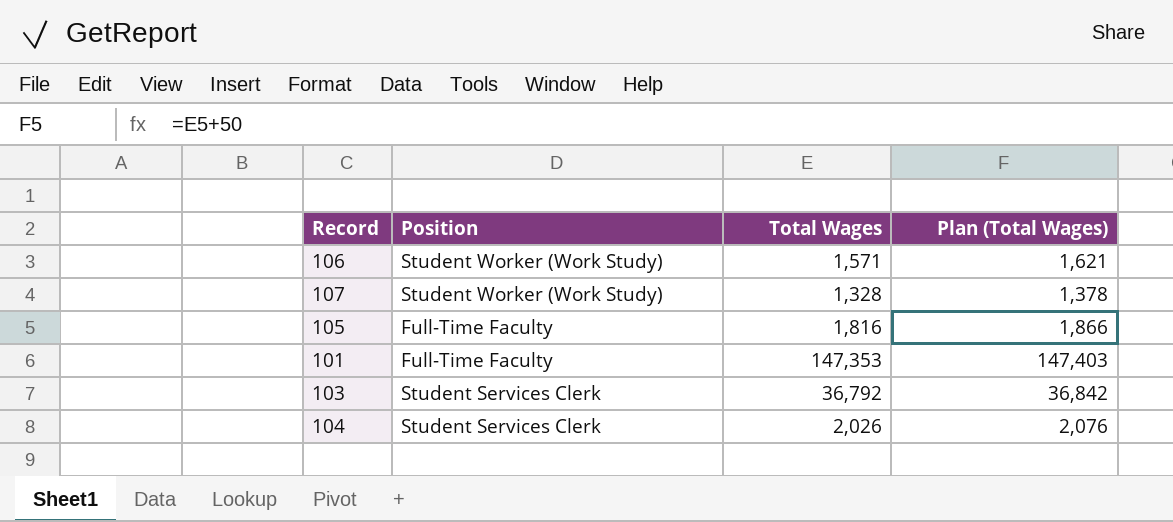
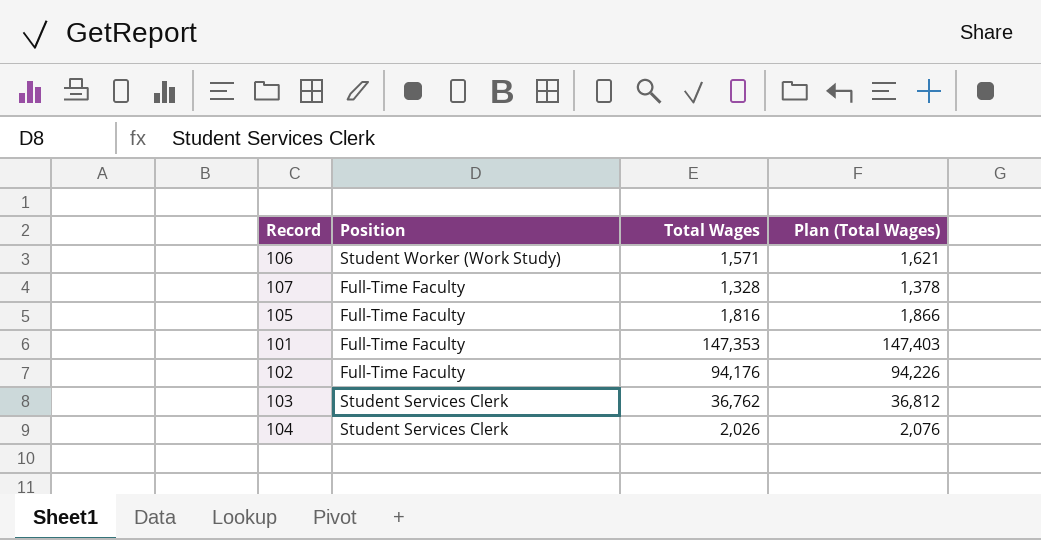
107 | Position: Student Worker (Work Study) -> Full-Time Faculty
row 102: none -> Full-Time Faculty | 94,176 | 94,226
103 | Total Wages: 36,792 -> 36,762
103 | Plan (Total Wages): 36,842 -> 36,812

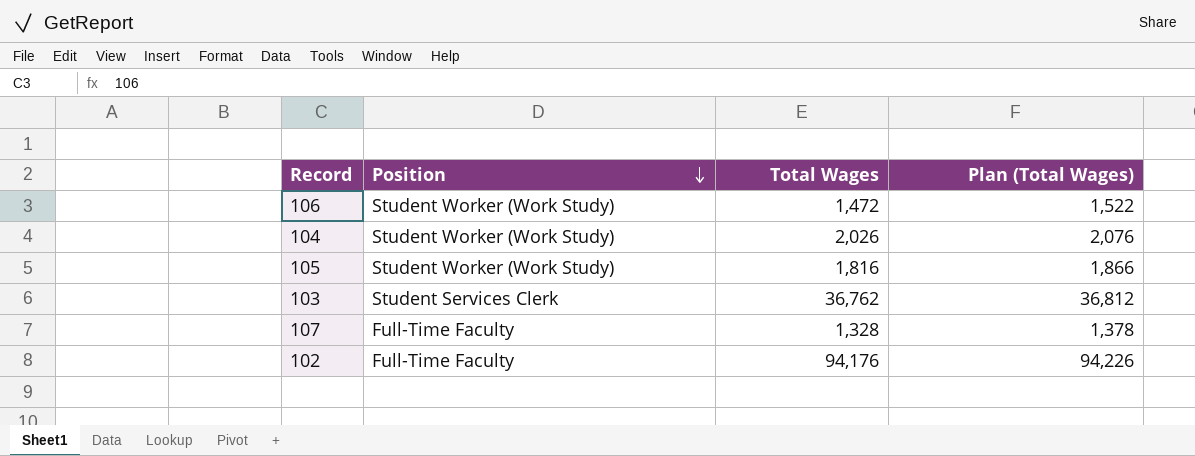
row order: none -> Position descending
row 101: Full-Time Faculty | 147,353 | 147,403 -> none
106 | Total Wages: 1,571 -> 1,472
106 | Plan (Total Wages): 1,621 -> 1,522
104 | Position: Student Services Clerk -> Student Worker (Work Study)
105 | Position: Full-Time Faculty -> Student Worker (Work Study)

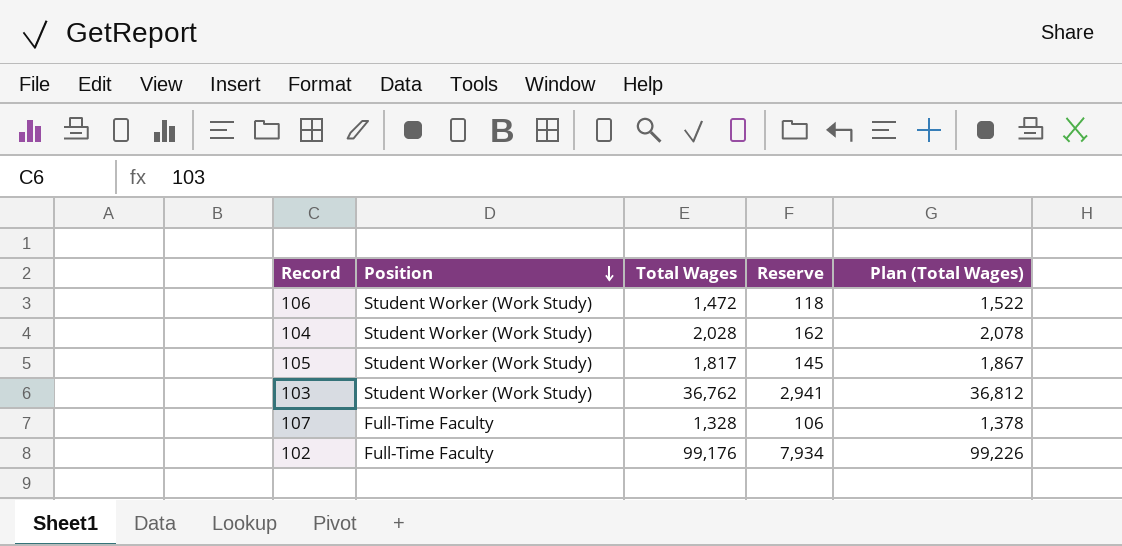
column Reserve | formula: none -> [Total Wages] * 0.08
104 | Total Wages: 2,026 -> 2,028
104 | Plan (Total Wages): 2,076 -> 2,078
105 | Total Wages: 1,816 -> 1,817
105 | Plan (Total Wages): 1,866 -> 1,867
103 | Position: Student Services Clerk -> Student Worker (Work Study)
102 | Total Wages: 94,176 -> 99,176
102 | Plan (Total Wages): 94,226 -> 99,226

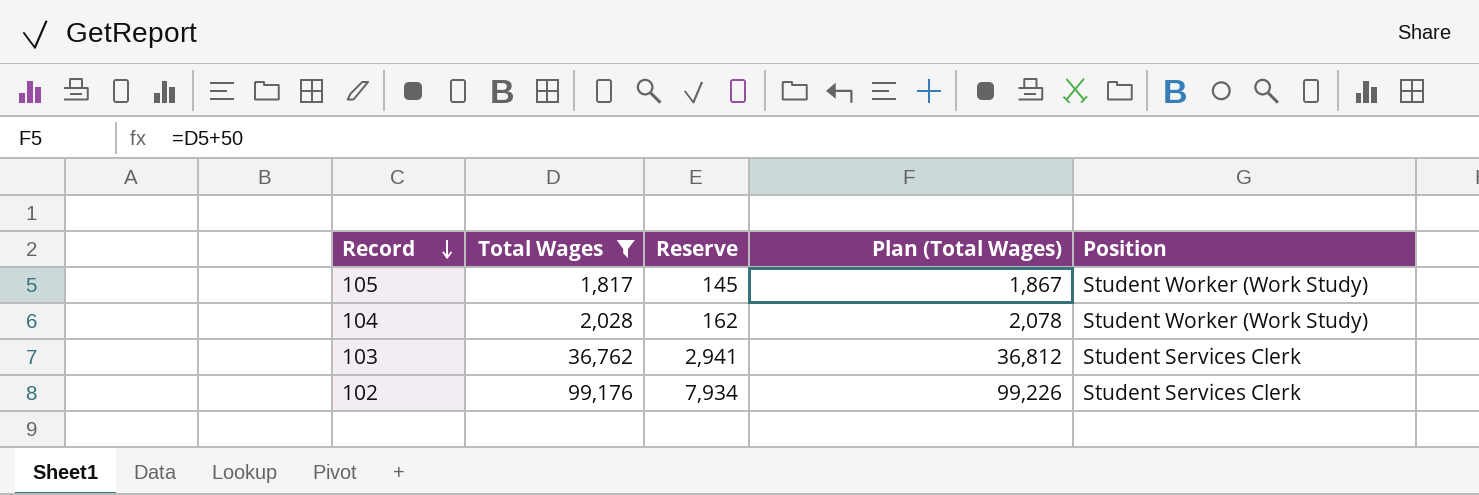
filter: none -> Total Wages >= 1,817
row order: Position descending -> Record descending
column Position | position: 2 -> 5
103 | Position: Student Worker (Work Study) -> Student Services Clerk
102 | Position: Full-Time Faculty -> Student Services Clerk

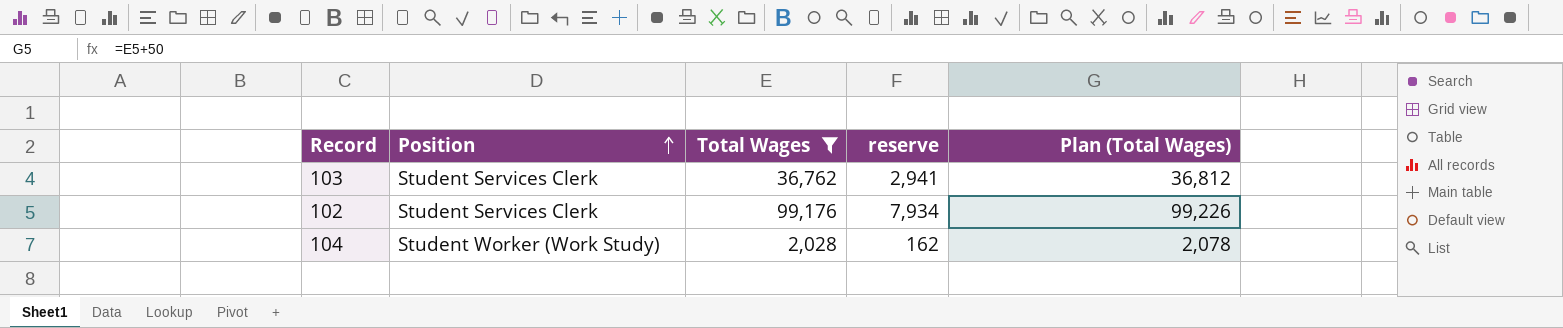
row order: Record descending -> Position ascending
column Position | position: 5 -> 2
column name: Reserve -> reserve
row 105: 1,817 | 145 | 1,867 | Student Worker (Work Study) -> none

